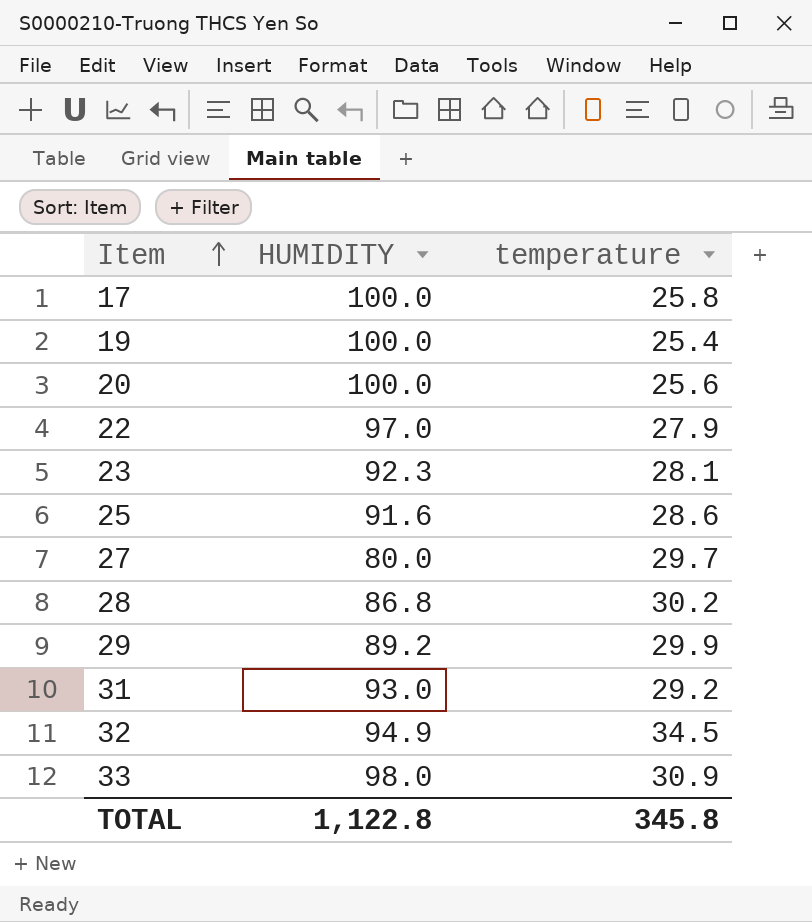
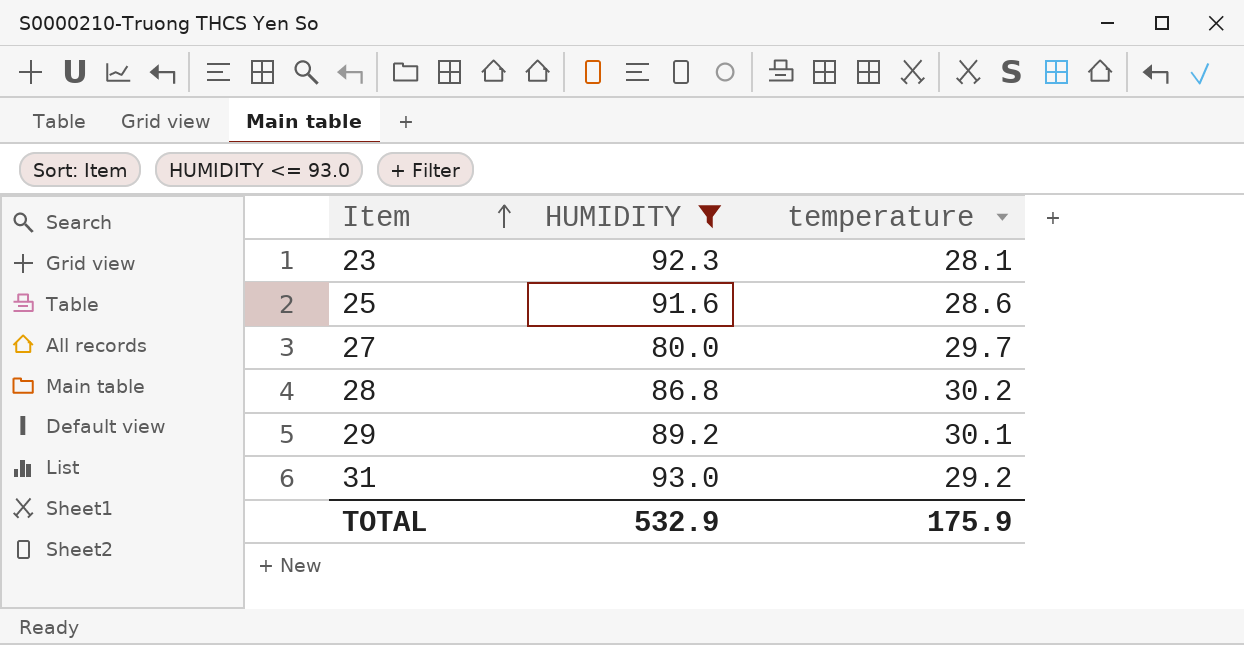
filter: none -> HUMIDITY <= 93.0
29 | temperature: 29.9 -> 30.1
TOTAL | HUMIDITY: 1,122.8 -> 532.9
TOTAL | temperature: 345.8 -> 175.9

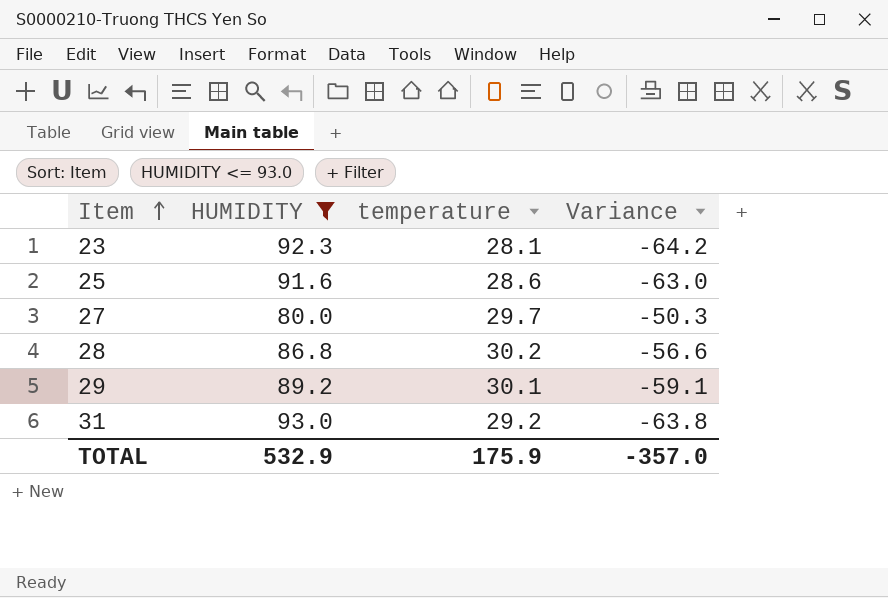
column Variance | formula: none -> [temperature] - [HUMIDITY]

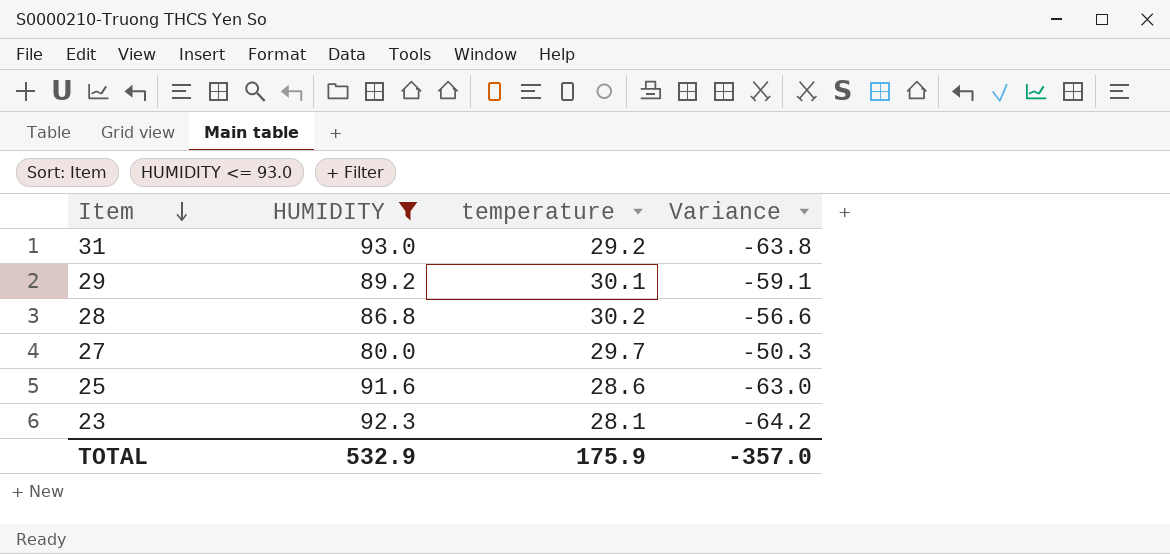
row order: Item ascending -> Item descending

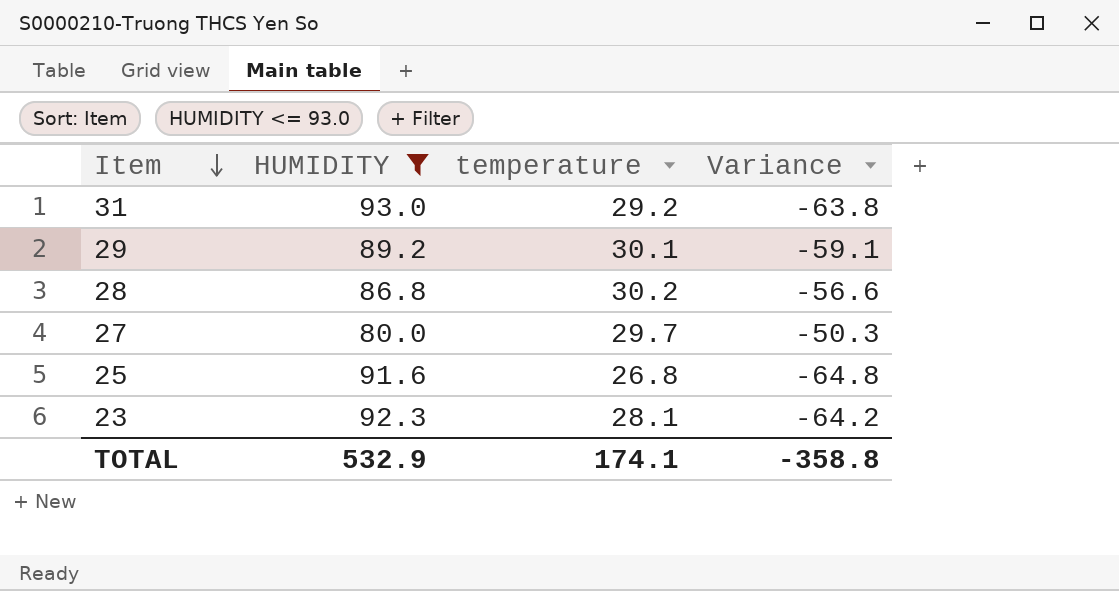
25 | temperature: 28.6 -> 26.8
25 | Variance: -63.0 -> -64.8
TOTAL | temperature: 175.9 -> 174.1
TOTAL | Variance: -357.0 -> -358.8

